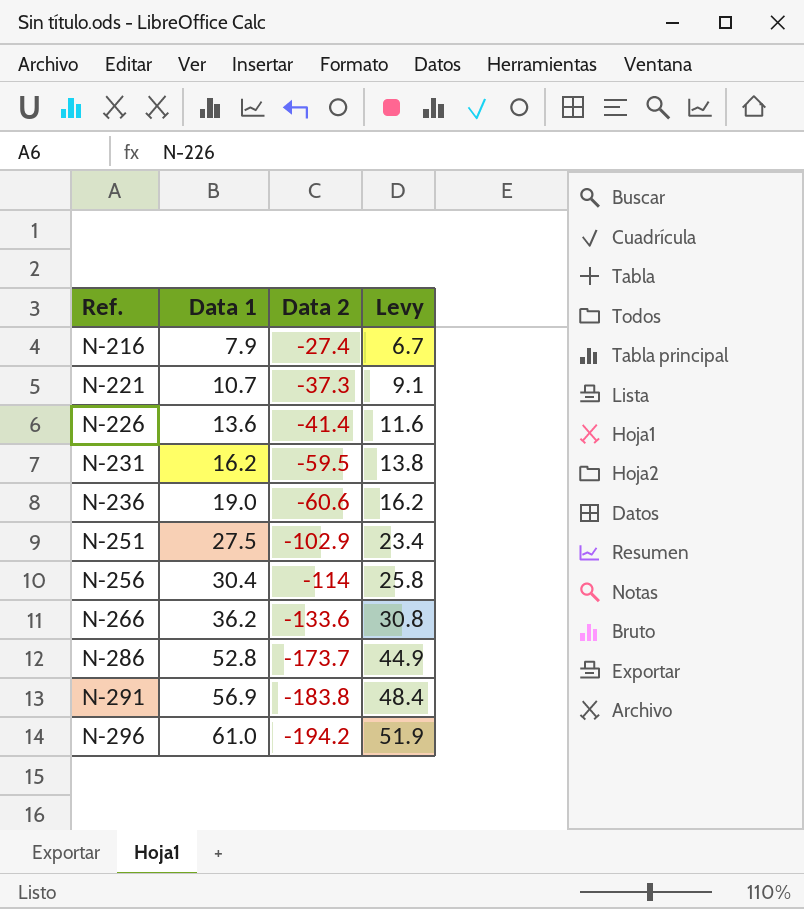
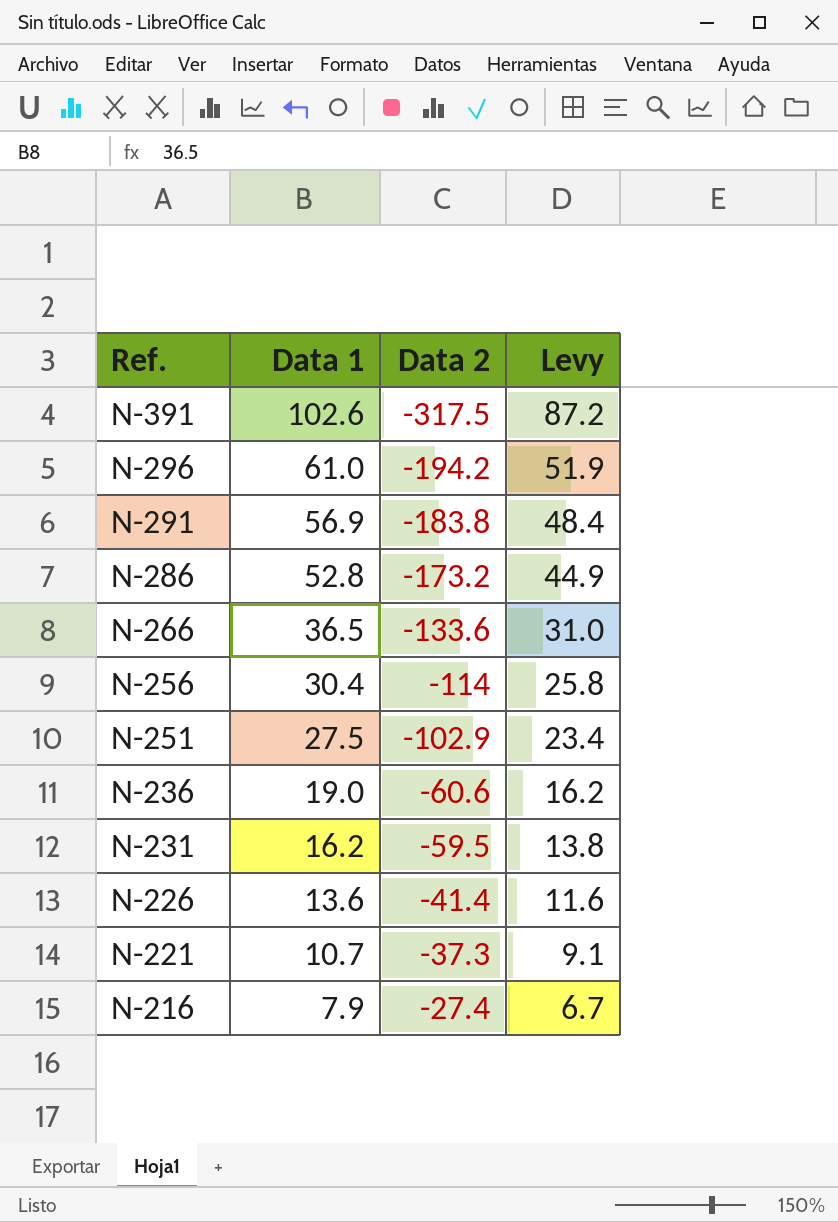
row order: Ref. ascending -> Ref. descending
row N-391: none -> 102.6 | -317.5 | 87.2
N-286 | Data 2: -173.7 -> -173.2
N-266 | Data 1: 36.2 -> 36.5
N-266 | Levy: 30.8 -> 31.0

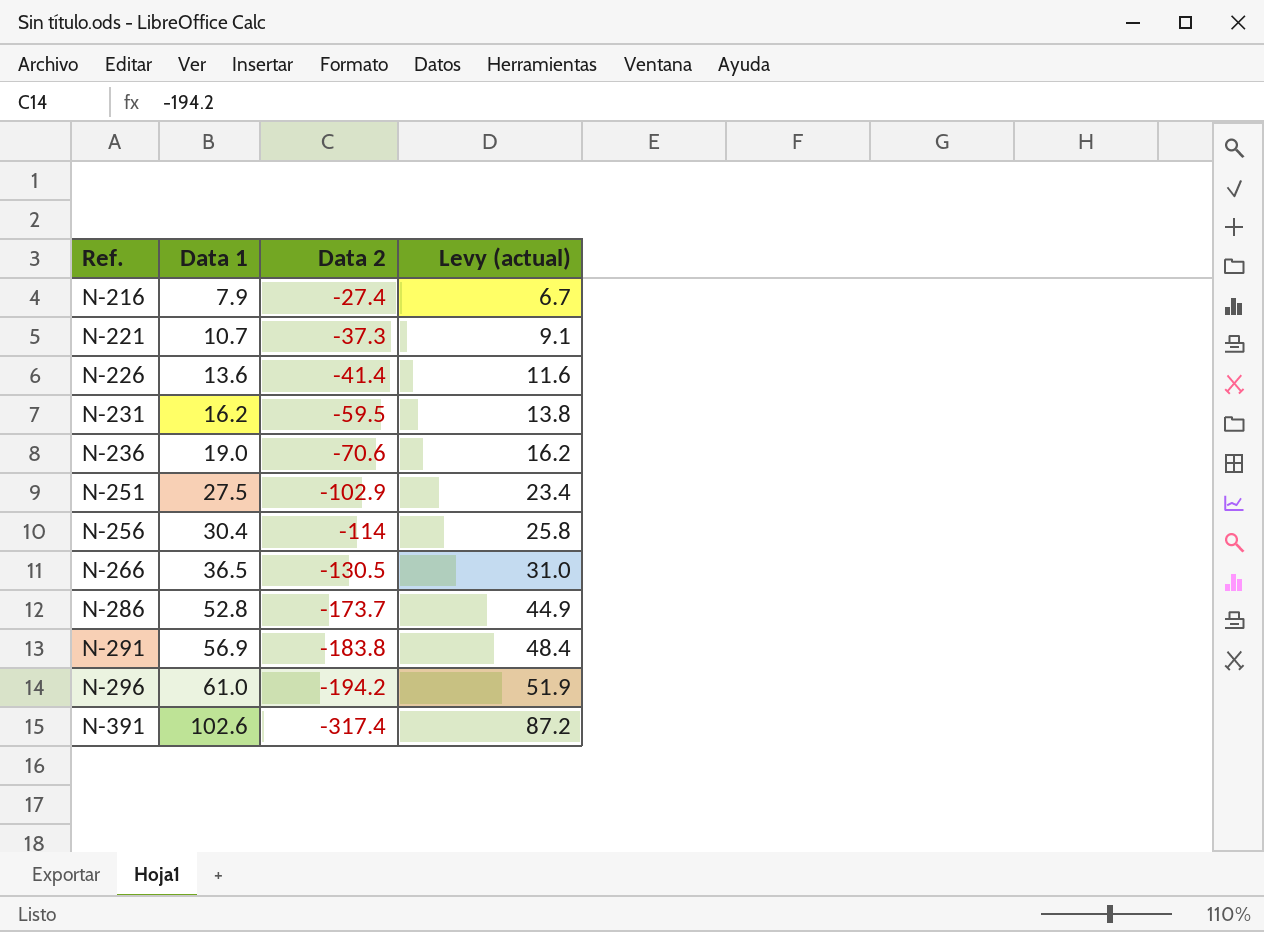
row order: Ref. descending -> Ref. ascending
column name: Levy -> Levy (actual)
N-236 | Data 2: -60.6 -> -70.6
N-266 | Data 2: -133.6 -> -130.5
N-286 | Data 2: -173.2 -> -173.7
N-391 | Data 2: -317.5 -> -317.4

